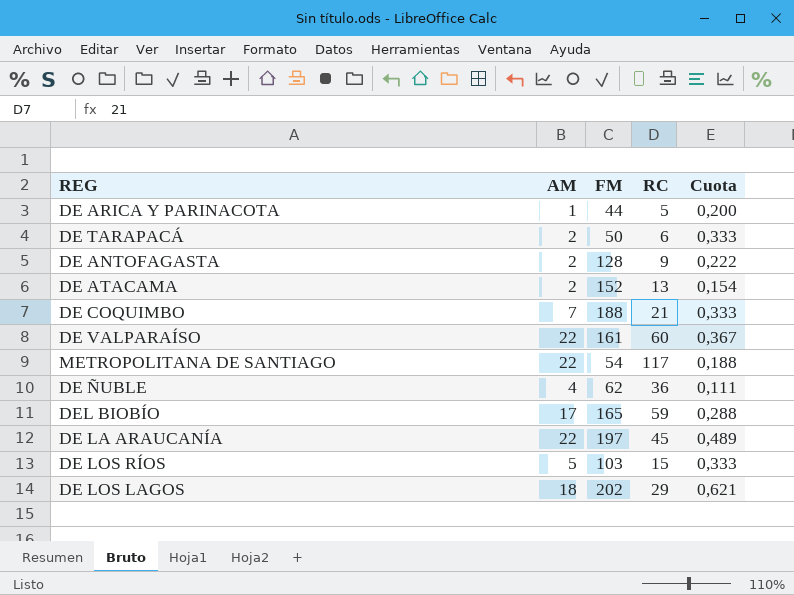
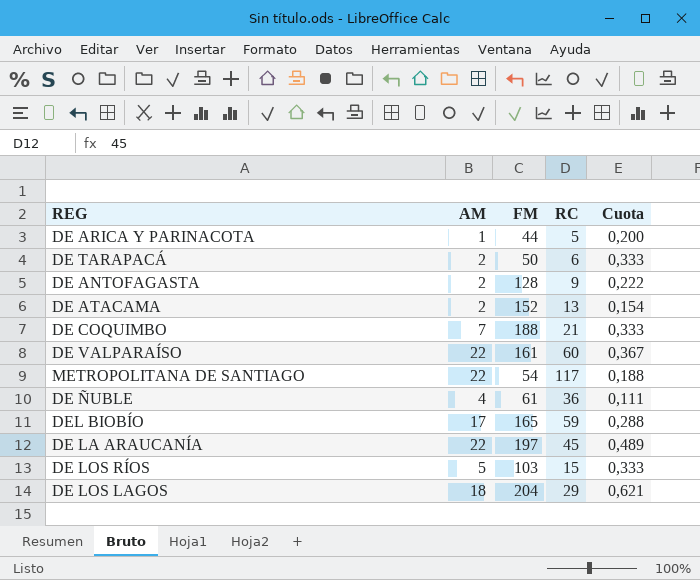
DE ÑUBLE | FM: 62 -> 61
DE LOS LAGOS | FM: 202 -> 204

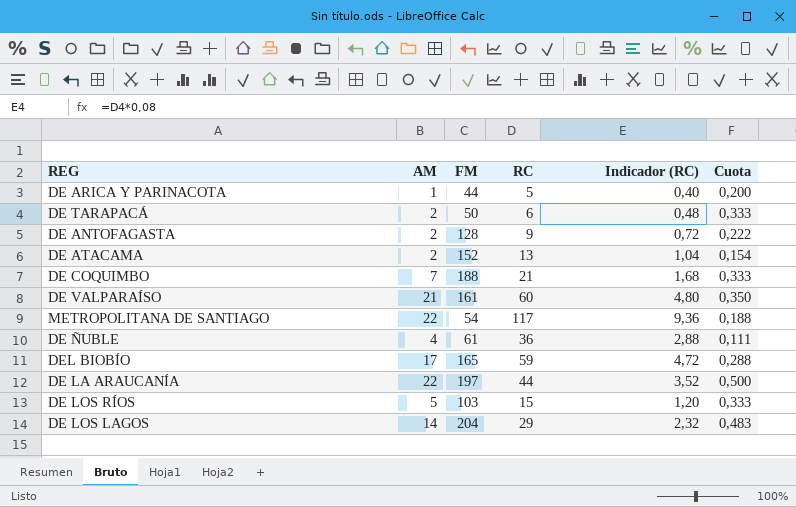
column Indicador (RC) | formula: none -> [RC] * 0,08
DE VALPARAÍSO | AM: 22 -> 21
DE VALPARAÍSO | Cuota: 0,367 -> 0,350
DE LA ARAUCANÍA | RC: 45 -> 44
DE LA ARAUCANÍA | Cuota: 0,489 -> 0,500
DE LOS LAGOS | AM: 18 -> 14
DE LOS LAGOS | Cuota: 0,621 -> 0,483

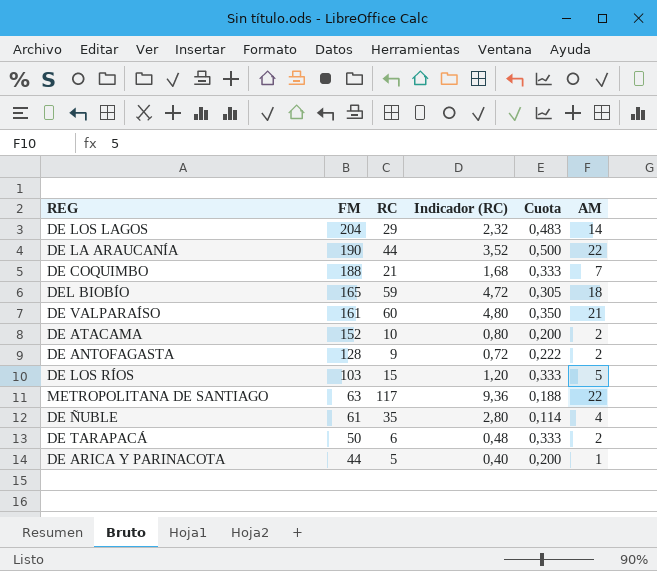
row order: none -> FM descending
column AM | position: 2 -> 6
DE LA ARAUCANÍA | FM: 197 -> 190
DEL BIOBÍO | Cuota: 0,288 -> 0,305
DEL BIOBÍO | AM: 17 -> 18
DE ATACAMA | RC: 13 -> 10
DE ATACAMA | Indicador (RC): 1,04 -> 0,80
DE ATACAMA | Cuota: 0,154 -> 0,200
METROPOLITANA DE SANTIAGO | FM: 54 -> 63
DE ÑUBLE | RC: 36 -> 35
DE ÑUBLE | Indicador (RC): 2,88 -> 2,80
DE ÑUBLE | Cuota: 0,111 -> 0,114

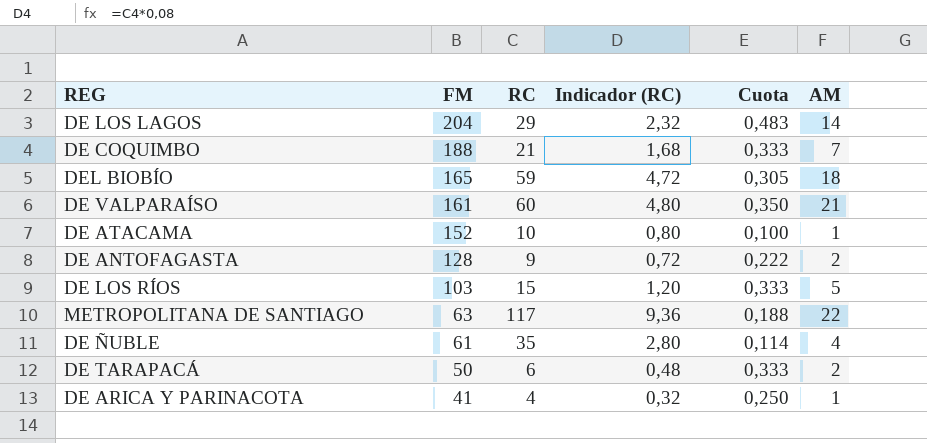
row DE LA ARAUCANÍA: 190 | 44 | 3,52 | 0,500 | 22 -> none
DE ATACAMA | Cuota: 0,200 -> 0,100
DE ATACAMA | AM: 2 -> 1
DE ARICA Y PARINACOTA | FM: 44 -> 41
DE ARICA Y PARINACOTA | RC: 5 -> 4
DE ARICA Y PARINACOTA | Indicador (RC): 0,40 -> 0,32
DE ARICA Y PARINACOTA | Cuota: 0,200 -> 0,250

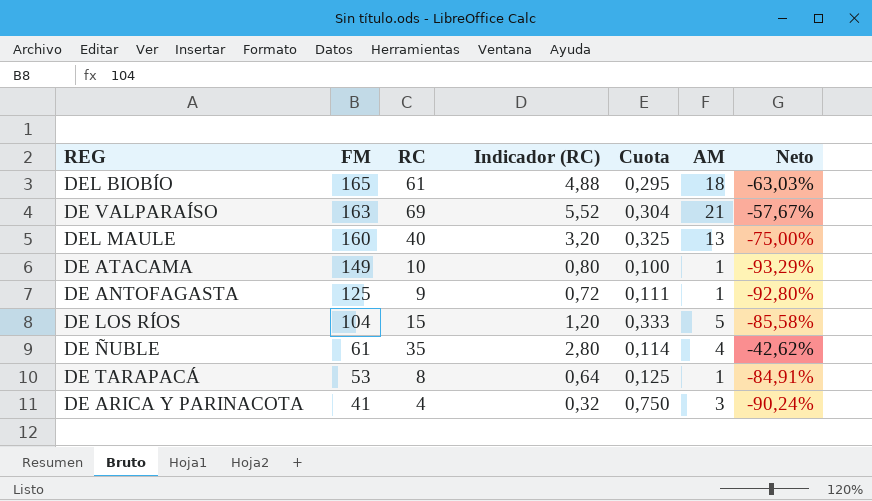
column Neto | formula: none -> ([RC] - [FM]) / [FM]
row DE LOS LAGOS: 204 | 29 | 2,32 | 0,483 | 14 -> none
row DE COQUIMBO: 188 | 21 | 1,68 | 0,333 | 7 -> none
row METROPOLITANA DE SANTIAGO: 63 | 117 | 9,36 | 0,188 | 22 -> none
DEL BIOBÍO | RC: 59 -> 61
DEL BIOBÍO | Indicador (RC): 4,72 -> 4,88
DEL BIOBÍO | Cuota: 0,305 -> 0,295
DE VALPARAÍSO | FM: 161 -> 163
DE VALPARAÍSO | RC: 60 -> 69
DE VALPARAÍSO | Indicador (RC): 4,80 -> 5,52
DE VALPARAÍSO | Cuota: 0,350 -> 0,304
row DEL MAULE: none -> 160 | 40 | 3,20 | 0,325 | 13 | -75,00%
DE ATACAMA | FM: 152 -> 149
DE ANTOFAGASTA | FM: 128 -> 125
DE ANTOFAGASTA | Cuota: 0,222 -> 0,111
DE ANTOFAGASTA | AM: 2 -> 1
DE LOS RÍOS | FM: 103 -> 104
DE TARAPACÁ | FM: 50 -> 53
DE TARAPACÁ | RC: 6 -> 8
DE TARAPACÁ | Indicador (RC): 0,48 -> 0,64
DE TARAPACÁ | Cuota: 0,333 -> 0,125
DE TARAPACÁ | AM: 2 -> 1
DE ARICA Y PARINACOTA | Cuota: 0,250 -> 0,750
DE ARICA Y PARINACOTA | AM: 1 -> 3

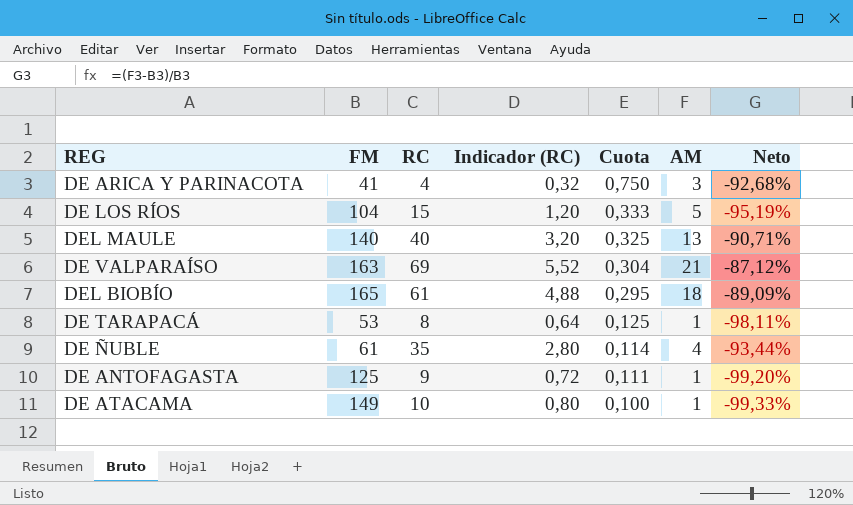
row order: FM descending -> Cuota descending
column Neto | formula: ([RC] - [FM]) / [FM] -> ([AM] - [FM]) / [FM]
DEL MAULE | FM: 160 -> 140

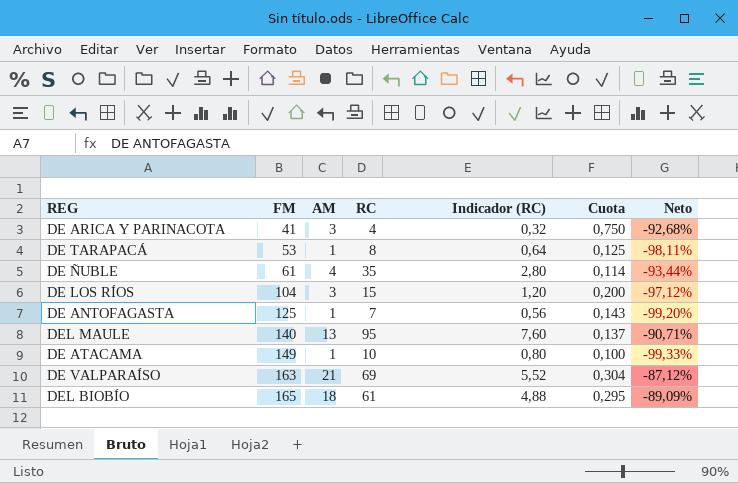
row order: Cuota descending -> FM ascending
column AM | position: 6 -> 3
DE LOS RÍOS | AM: 5 -> 3
DE LOS RÍOS | Cuota: 0,333 -> 0,200
DE LOS RÍOS | Neto: -95,19% -> -97,12%
DE ANTOFAGASTA | RC: 9 -> 7
DE ANTOFAGASTA | Indicador (RC): 0,72 -> 0,56
DE ANTOFAGASTA | Cuota: 0,111 -> 0,143
DEL MAULE | RC: 40 -> 95
DEL MAULE | Indicador (RC): 3,20 -> 7,60
DEL MAULE | Cuota: 0,325 -> 0,137

